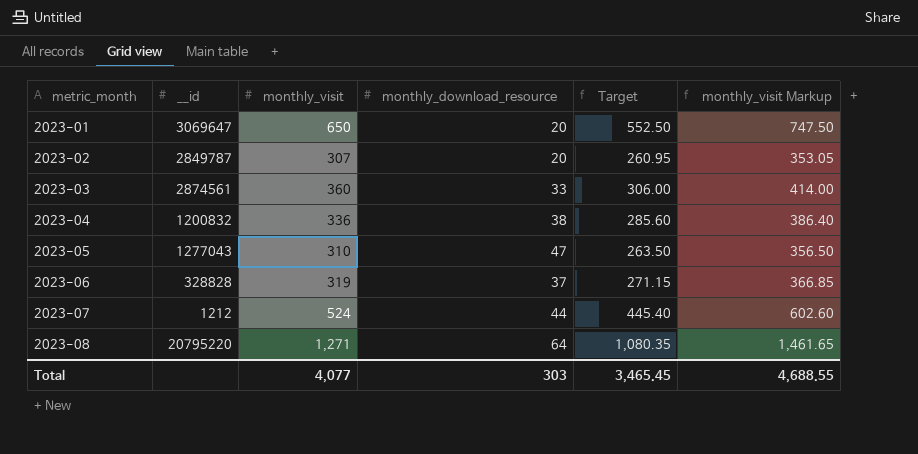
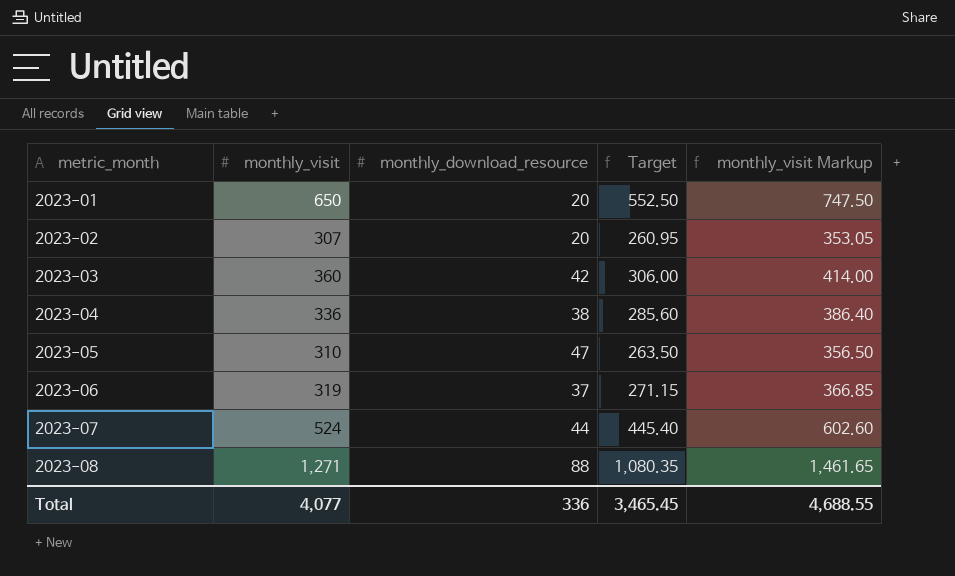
column __id | position: 2 -> none
2023-03 | monthly_download_resource: 33 -> 42
2023-08 | monthly_download_resource: 64 -> 88
Total | monthly_download_resource: 303 -> 336

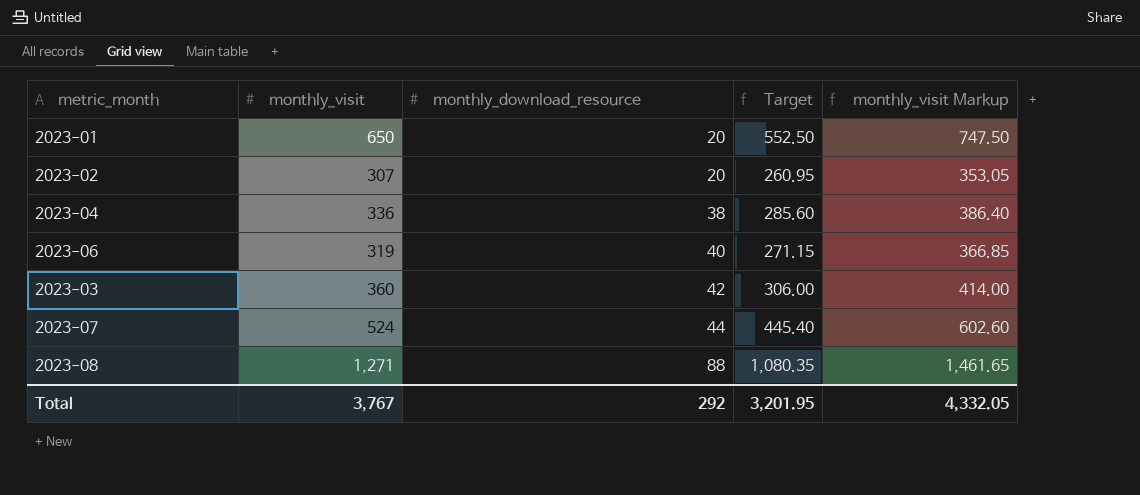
row order: metric_month ascending -> monthly_download_resource ascending
row 2023-05: 310 | 47 | 263.50 | 356.50 -> none
2023-06 | monthly_download_resource: 37 -> 40
Total | monthly_visit: 4,077 -> 3,767
Total | monthly_download_resource: 336 -> 292
Total | Target: 3,465.45 -> 3,201.95
Total | monthly_visit Markup: 4,688.55 -> 4,332.05

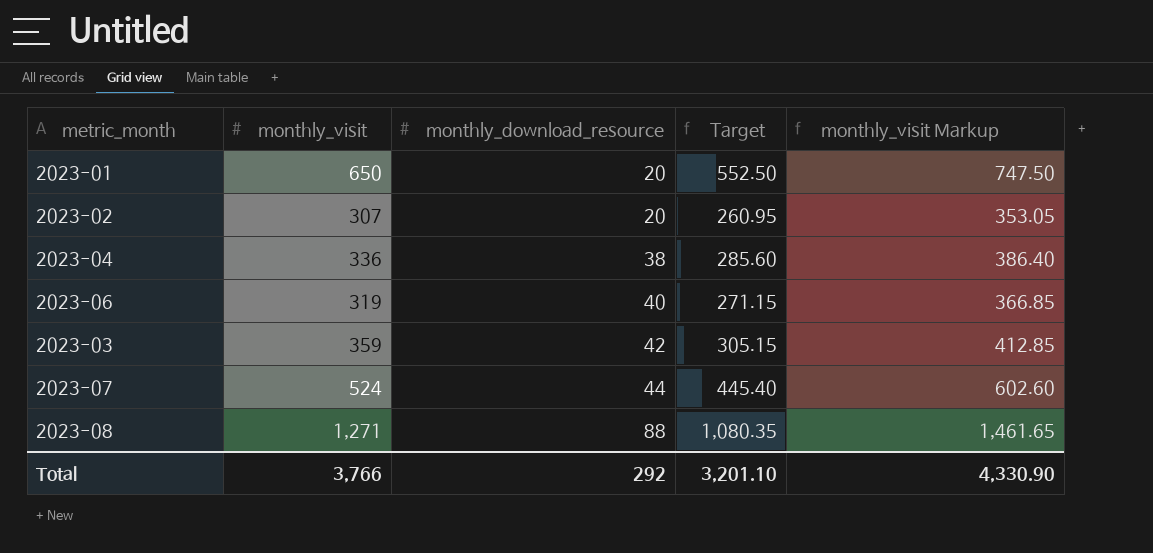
2023-03 | monthly_visit: 360 -> 359
2023-03 | Target: 306.00 -> 305.15
2023-03 | monthly_visit Markup: 414.00 -> 412.85
Total | monthly_visit: 3,767 -> 3,766
Total | Target: 3,201.95 -> 3,201.10
Total | monthly_visit Markup: 4,332.05 -> 4,330.90

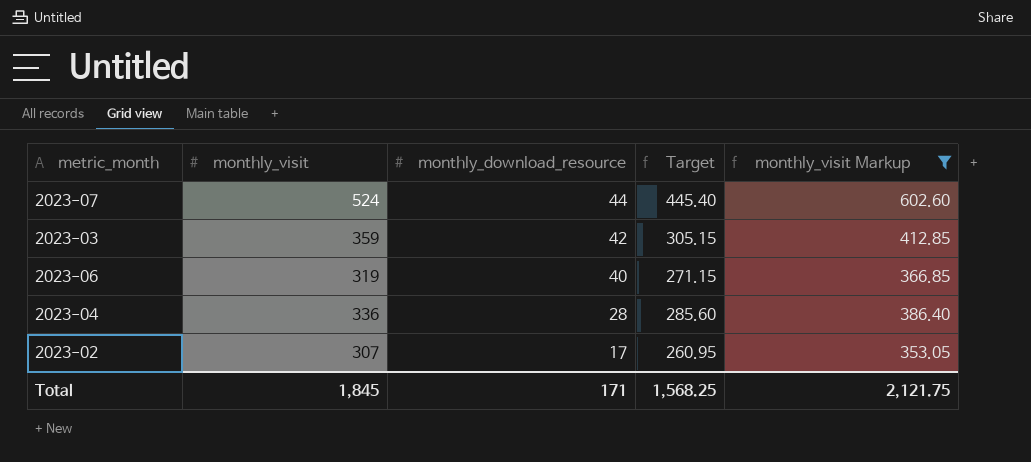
filter: none -> monthly_visit Markup <= 602.60
row order: monthly_download_resource ascending -> monthly_download_resource descending
2023-04 | monthly_download_resource: 38 -> 28
2023-02 | monthly_download_resource: 20 -> 17
Total | monthly_visit: 3,766 -> 1,845
Total | monthly_download_resource: 292 -> 171
Total | Target: 3,201.10 -> 1,568.25
Total | monthly_visit Markup: 4,330.90 -> 2,121.75

